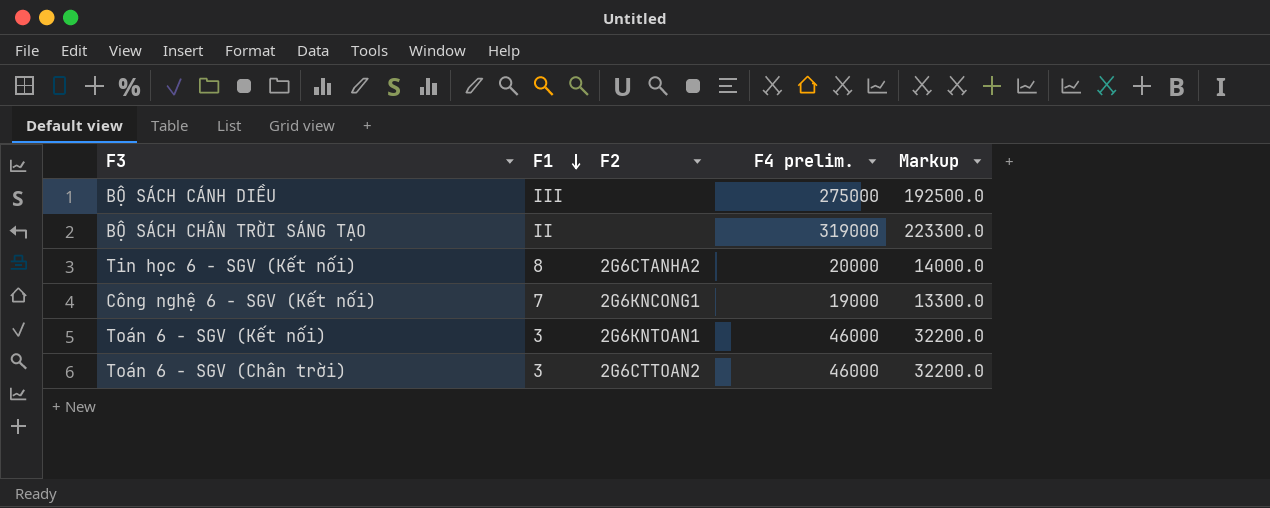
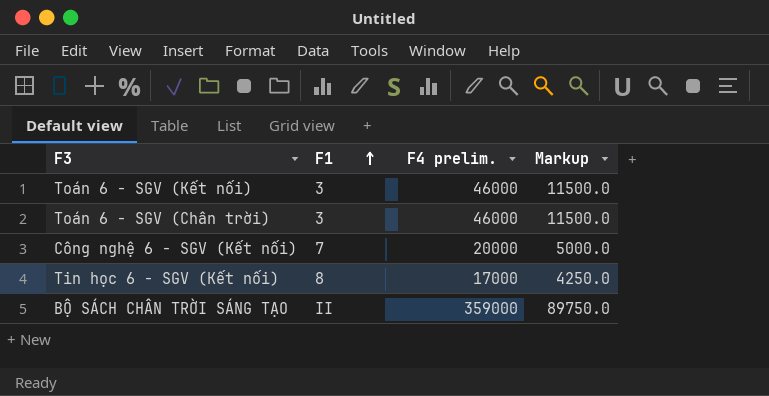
row order: F1 descending -> F1 ascending
column F2 | position: 3 -> none
column Markup | formula: [F4 prelim.] * 0.7 -> [F4 prelim.] * 0.25
row BỘ SÁCH CÁNH DIỀU: III | none | 275000 | 192500.0 -> none
Công nghệ 6 - SGV (Kết nối) | F4 prelim.: 19000 -> 20000
Tin học 6 - SGV (Kết nối) | F4 prelim.: 20000 -> 17000
BỘ SÁCH CHÂN TRỜI SÁNG TẠO | F4 prelim.: 319000 -> 359000

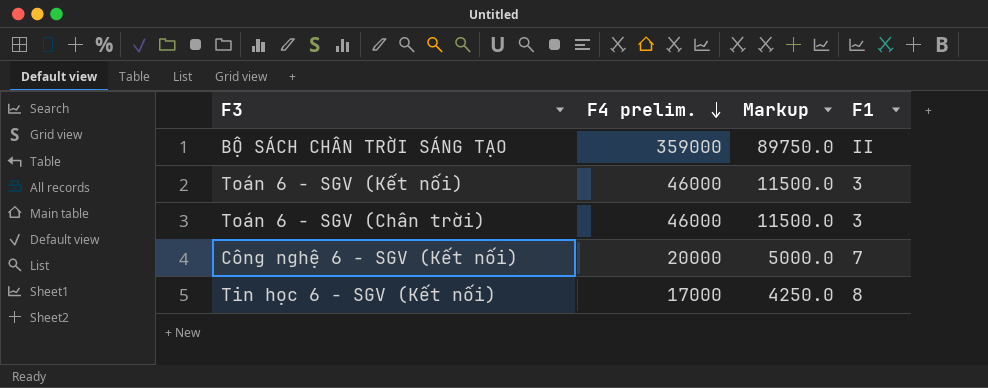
row order: F1 ascending -> F4 prelim. descending
column F1 | position: 2 -> 4

